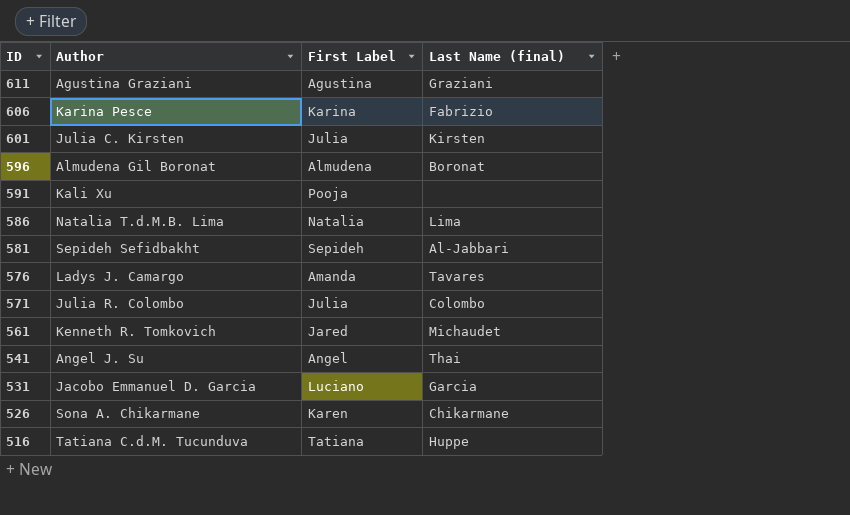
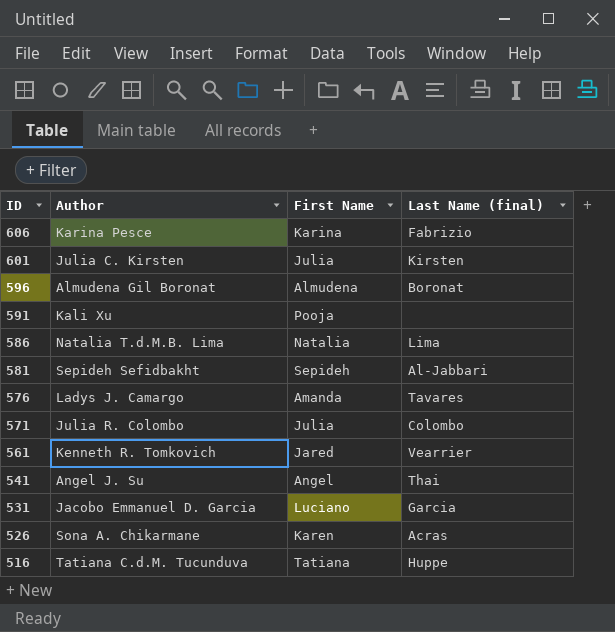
column name: First Label -> First Name
row 611: Agustina Graziani | Agustina | Graziani -> none
561 | Last Name (final): Michaudet -> Vearrier
526 | Last Name (final): Chikarmane -> Acras

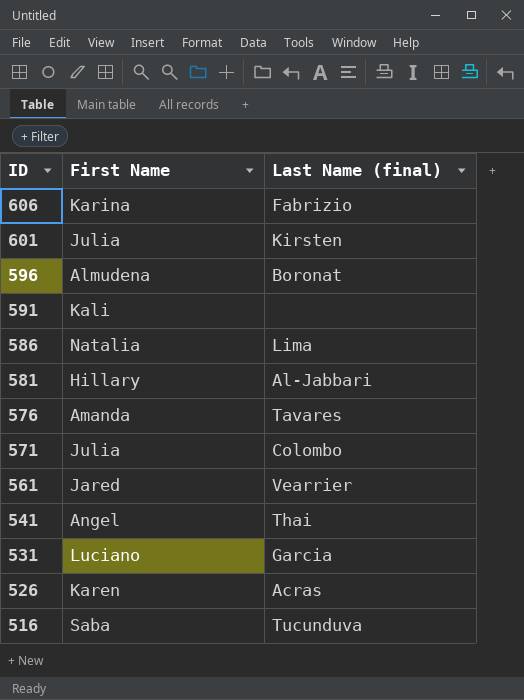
column Author | position: 2 -> none
591 | First Name: Pooja -> Kali
581 | First Name: Sepideh -> Hillary
516 | First Name: Tatiana -> Saba
516 | Last Name (final): Huppe -> Tucunduva

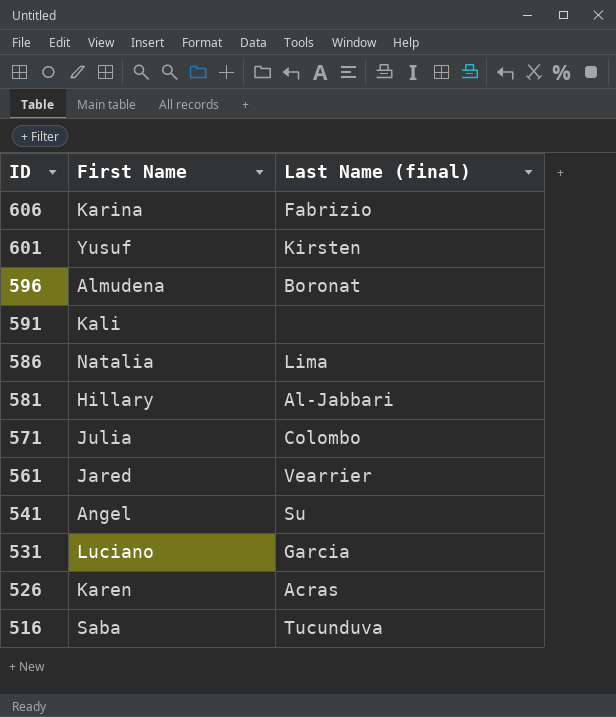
row 576: Amanda | Tavares -> none
601 | First Name: Julia -> Yusuf
541 | Last Name (final): Thai -> Su

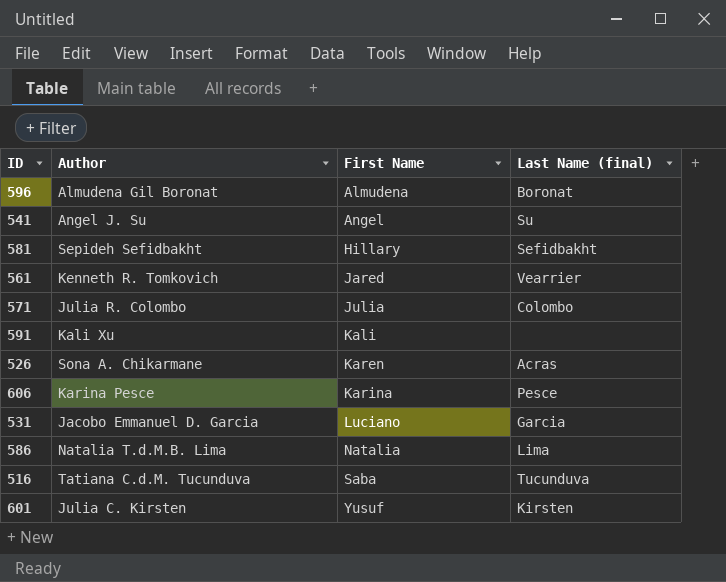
row order: ID descending -> First Name ascending
column Author | position: none -> 2
581 | Last Name (final): Al-Jabbari -> Sefidbakht
606 | Last Name (final): Fabrizio -> Pesce

